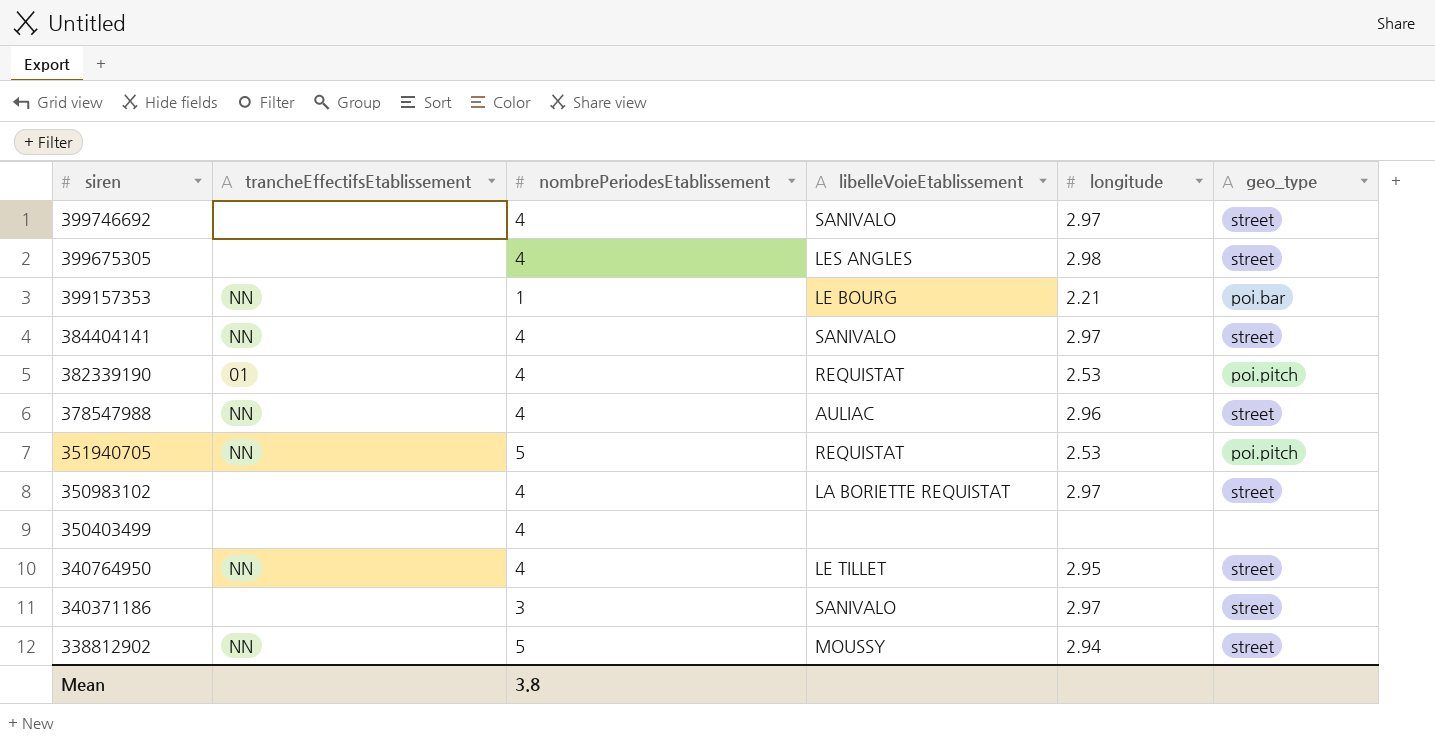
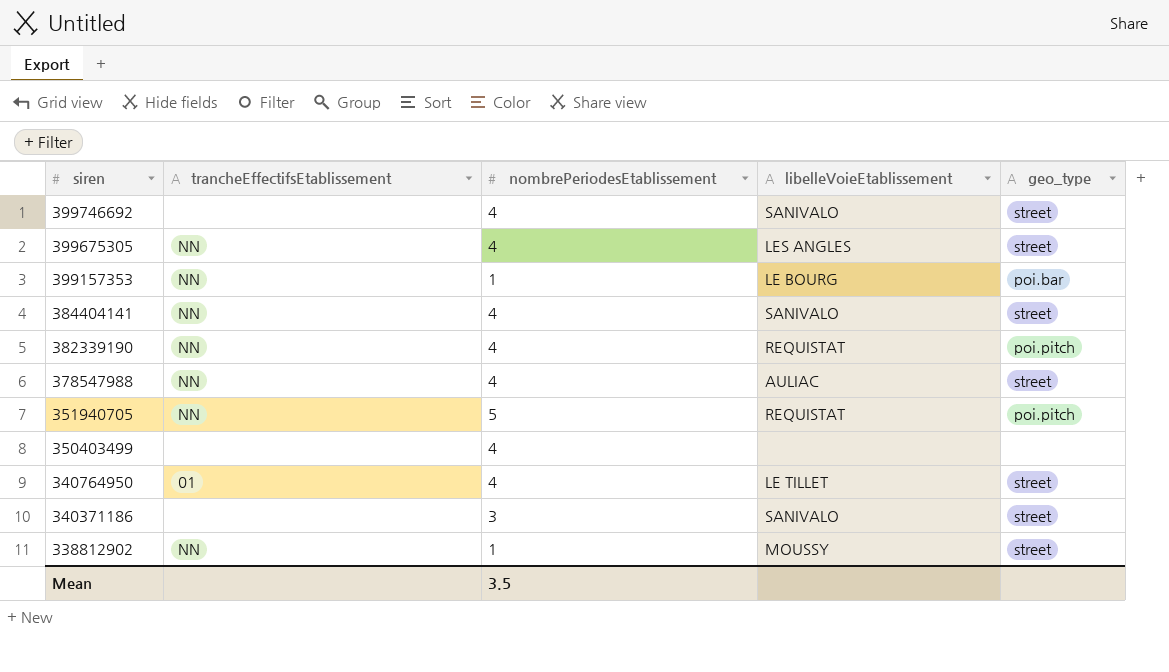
column longitude | position: 5 -> none
row 350983102: none | 4 | LA BORIETTE REQUISTAT | 2.97 | street -> none
399675305 | trancheEffectifsEtablissement: none -> NN
382339190 | trancheEffectifsEtablissement: 01 -> NN
340764950 | trancheEffectifsEtablissement: NN -> 01
338812902 | nombrePeriodesEtablissement: 5 -> 1
Mean | nombrePeriodesEtablissement: 3.8 -> 3.5

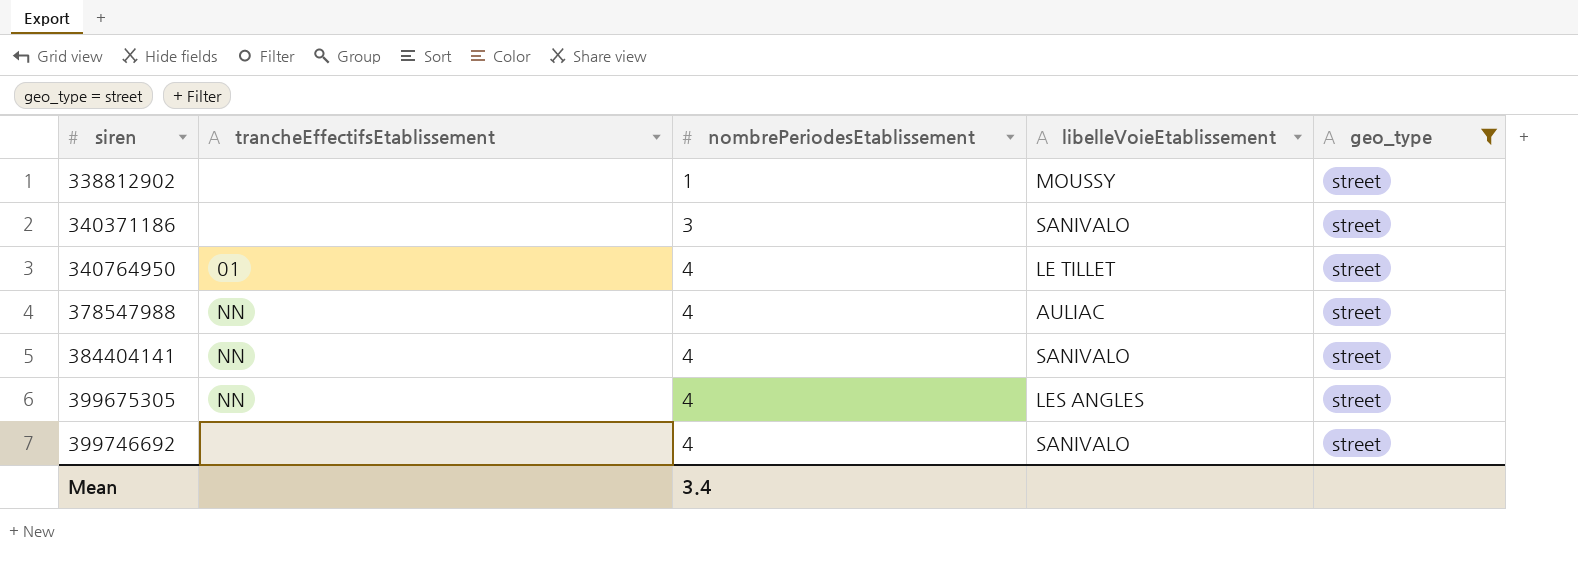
filter: none -> geo_type = street
row order: siren descending -> siren ascending
338812902 | trancheEffectifsEtablissement: NN -> none
Mean | nombrePeriodesEtablissement: 3.5 -> 3.4

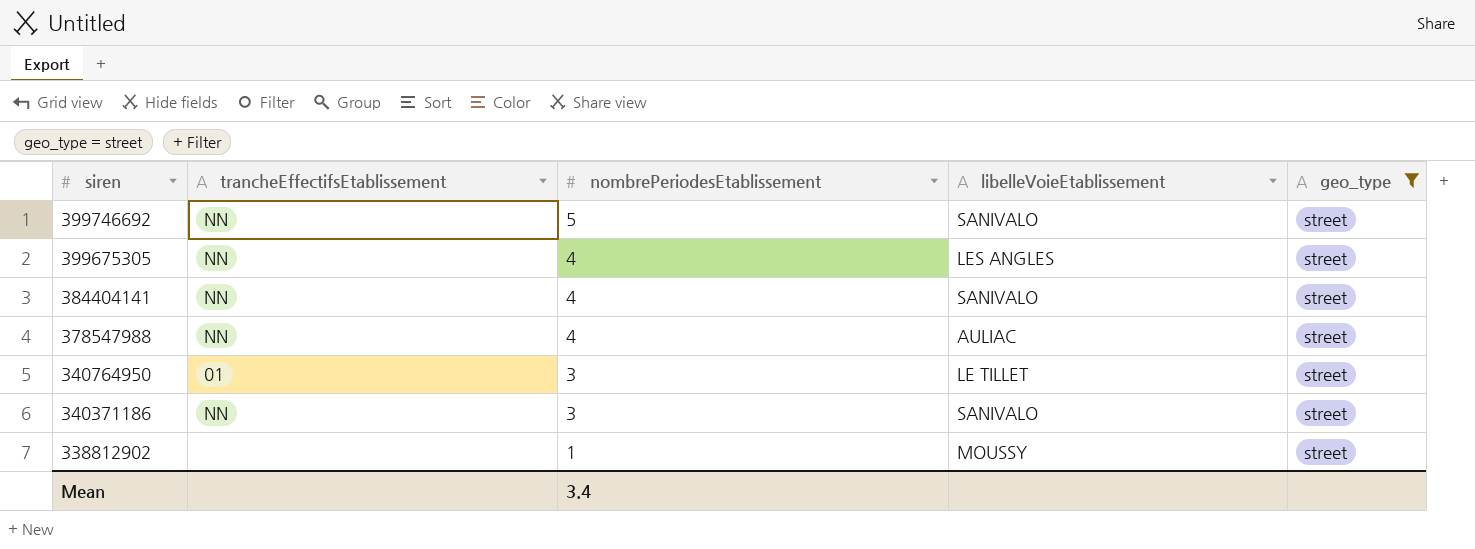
row order: siren ascending -> siren descending
399746692 | trancheEffectifsEtablissement: none -> NN
399746692 | nombrePeriodesEtablissement: 4 -> 5
340764950 | nombrePeriodesEtablissement: 4 -> 3
340371186 | trancheEffectifsEtablissement: none -> NN

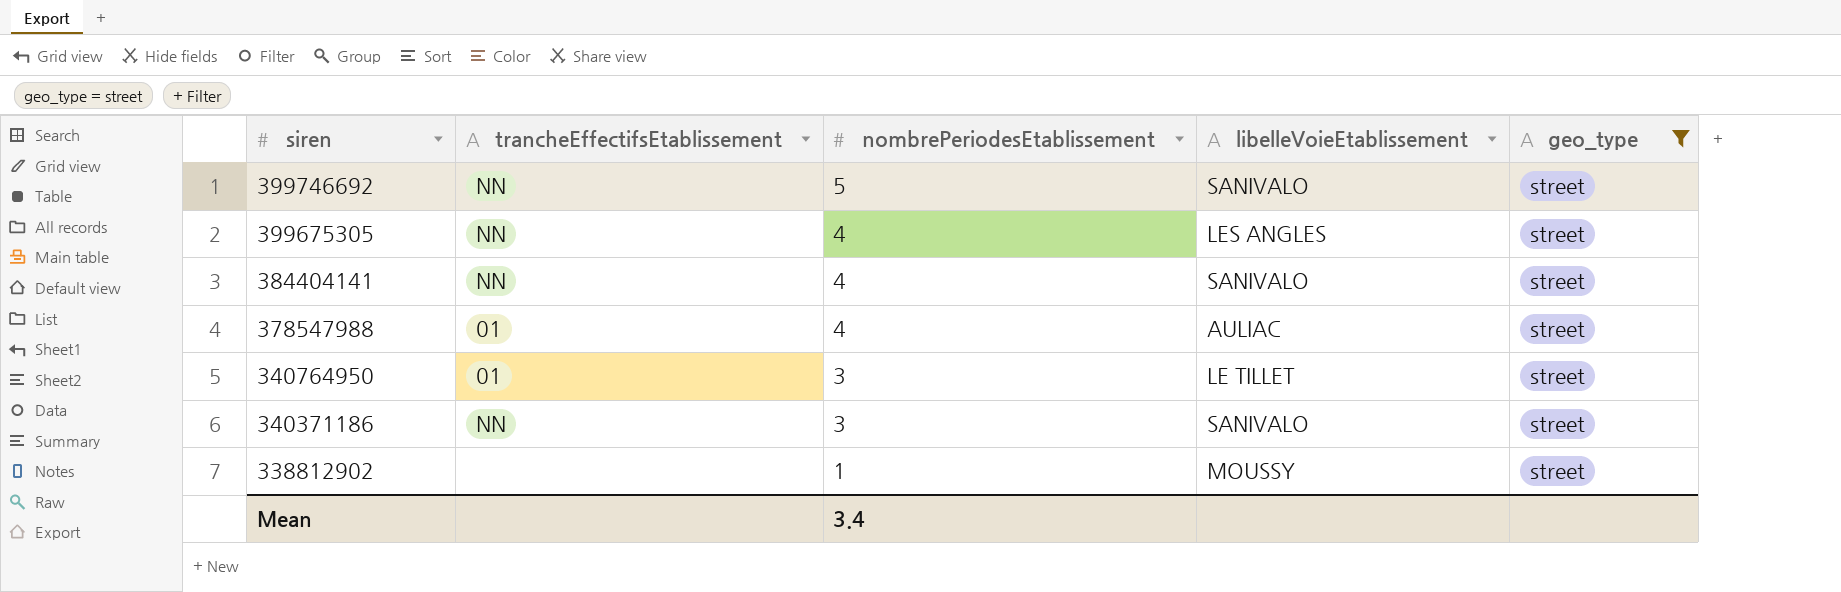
378547988 | trancheEffectifsEtablissement: NN -> 01

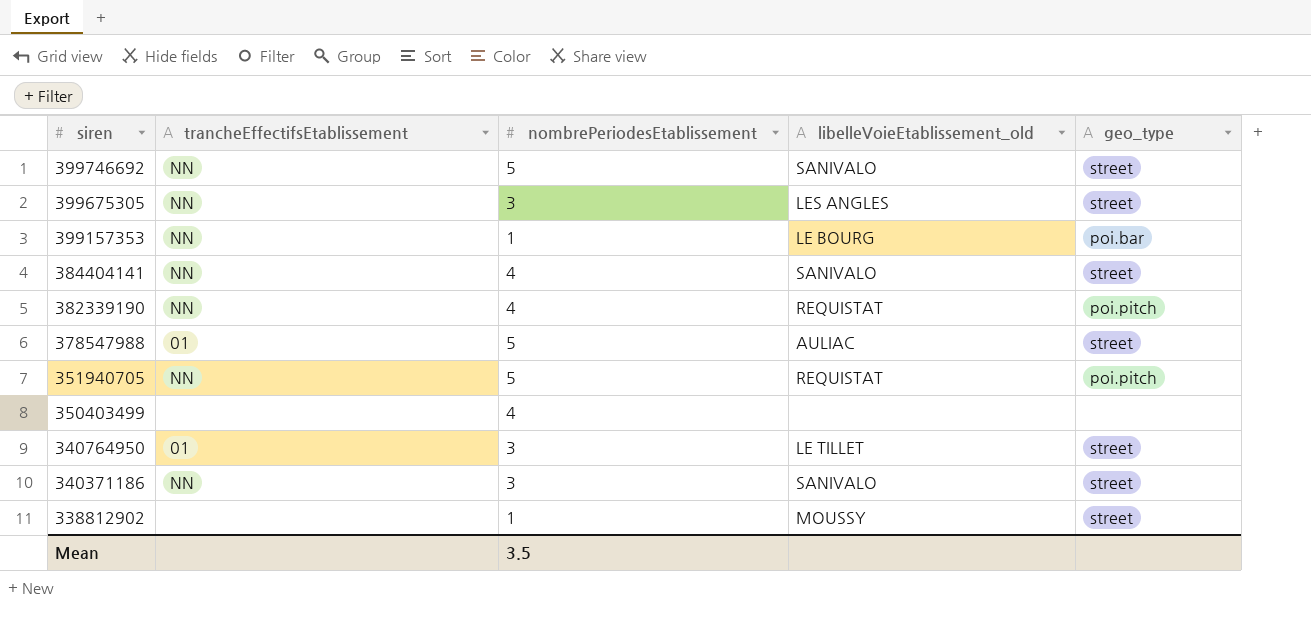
filter: geo_type = street -> none
column name: libelleVoieEtablissement -> libelleVoieEtablissement_old
399675305 | nombrePeriodesEtablissement: 4 -> 3
378547988 | nombrePeriodesEtablissement: 4 -> 5
Mean | nombrePeriodesEtablissement: 3.4 -> 3.5

